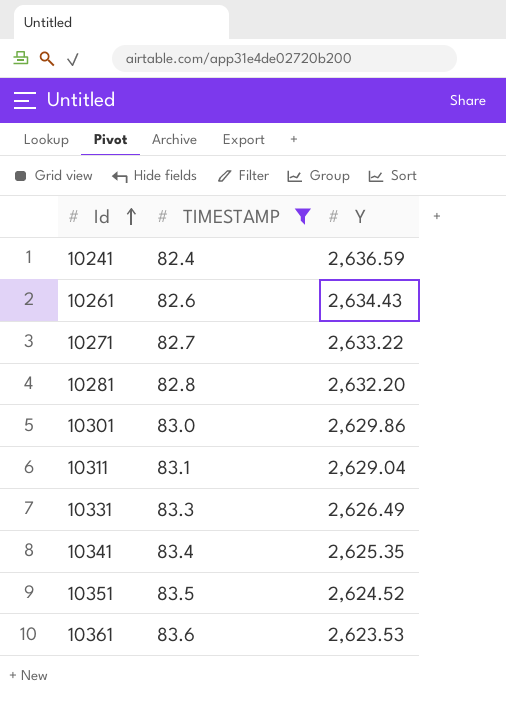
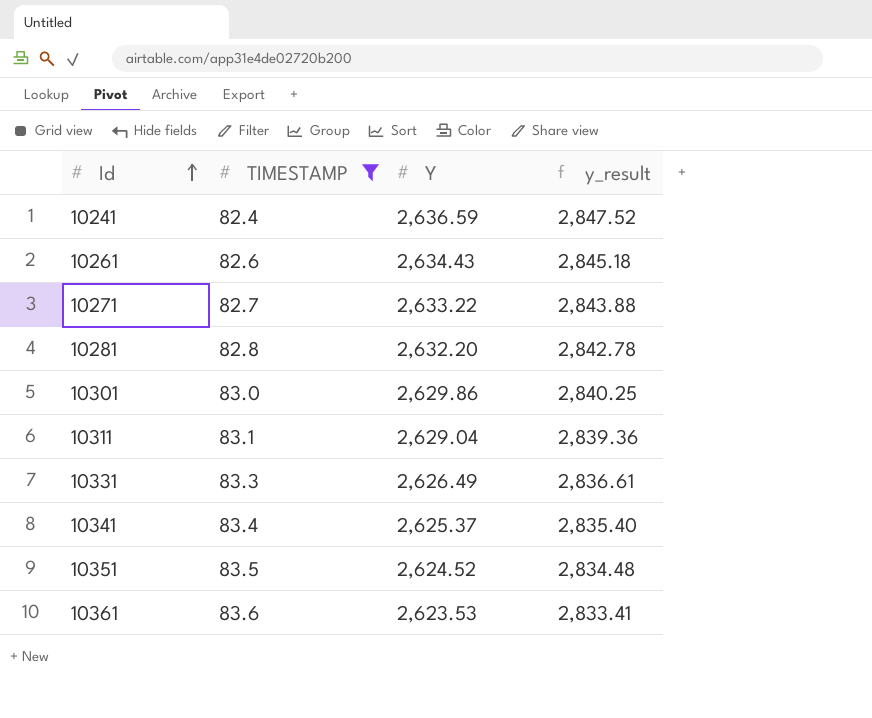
column y_result | formula: none -> [Y] * 1.08
10341 | Y: 2,625.35 -> 2,625.37

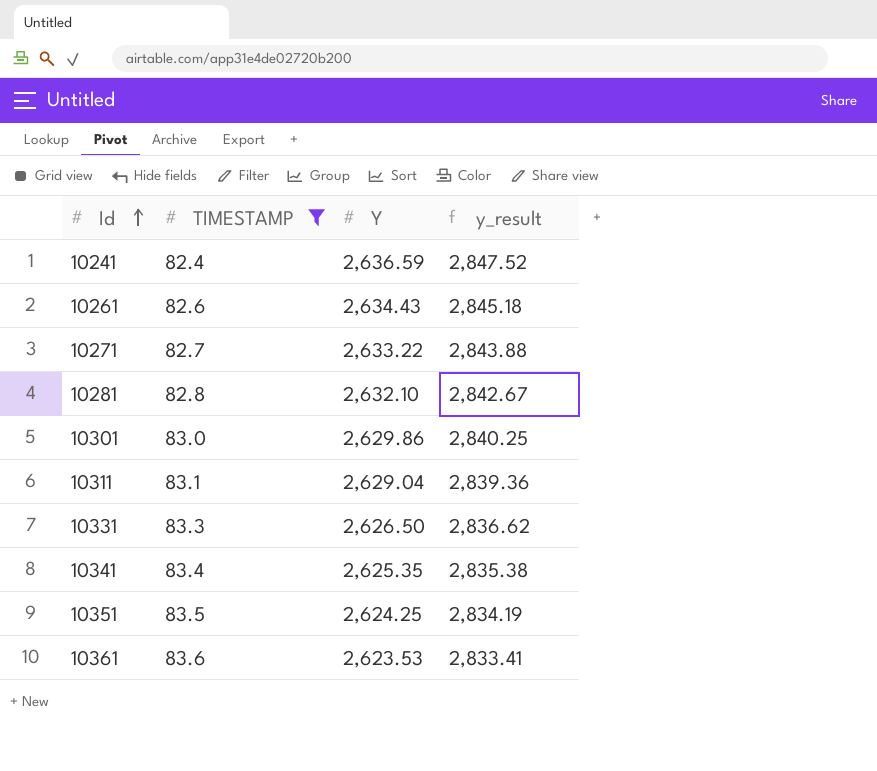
10281 | Y: 2,632.20 -> 2,632.10
10281 | y_result: 2,842.78 -> 2,842.67
10331 | Y: 2,626.49 -> 2,626.50
10331 | y_result: 2,836.61 -> 2,836.62
10341 | Y: 2,625.37 -> 2,625.35
10341 | y_result: 2,835.40 -> 2,835.38
10351 | Y: 2,624.52 -> 2,624.25
10351 | y_result: 2,834.48 -> 2,834.19

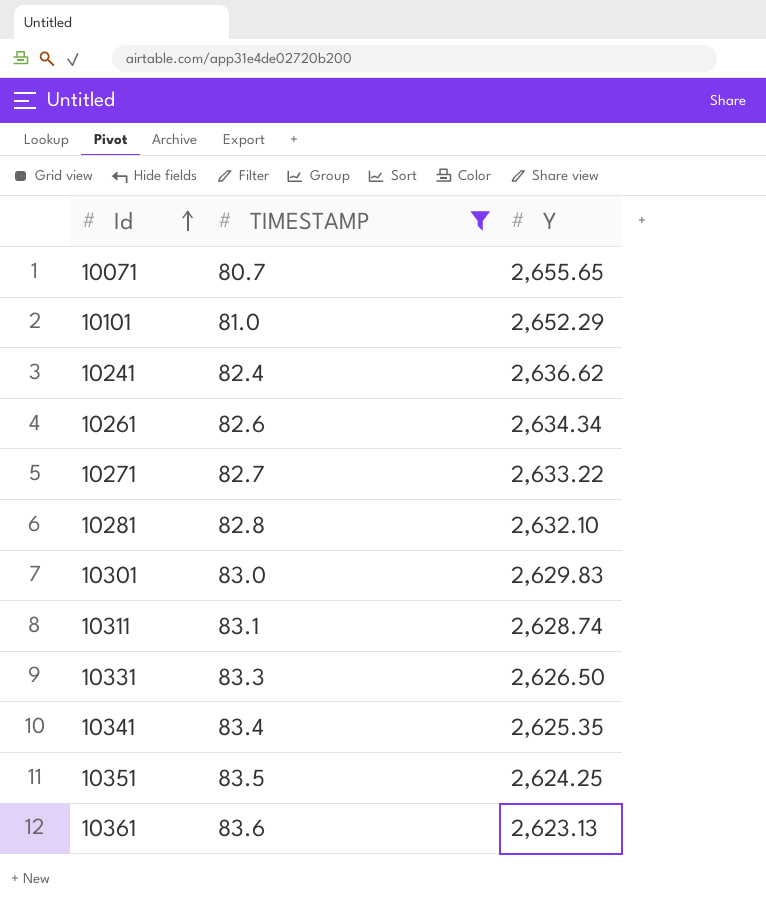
column y_result | formula: [Y] * 1.08 -> none
row 10071: none -> 80.7 | 2,655.65
row 10101: none -> 81.0 | 2,652.29
10241 | Y: 2,636.59 -> 2,636.62
10261 | Y: 2,634.43 -> 2,634.34
10301 | Y: 2,629.86 -> 2,629.83
10311 | Y: 2,629.04 -> 2,628.74
10361 | Y: 2,623.53 -> 2,623.13

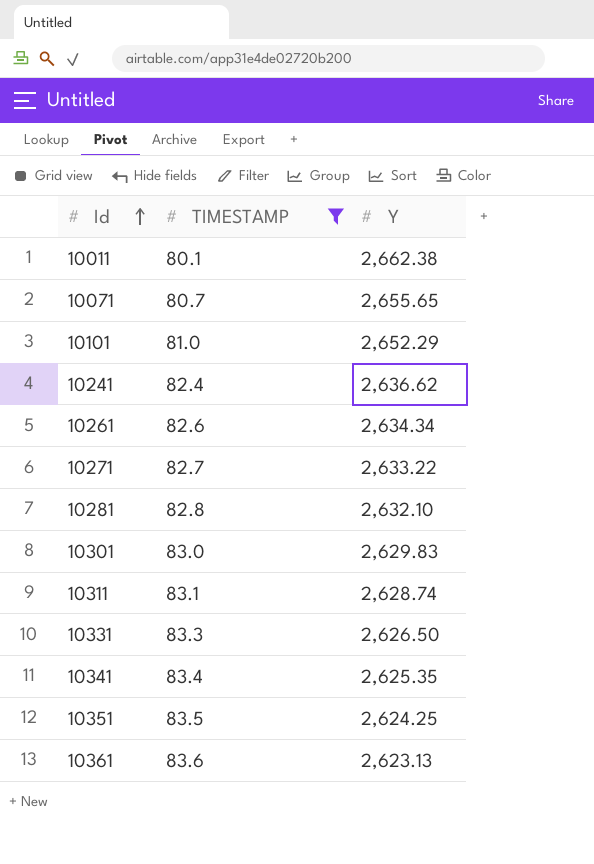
row 10011: none -> 80.1 | 2,662.38

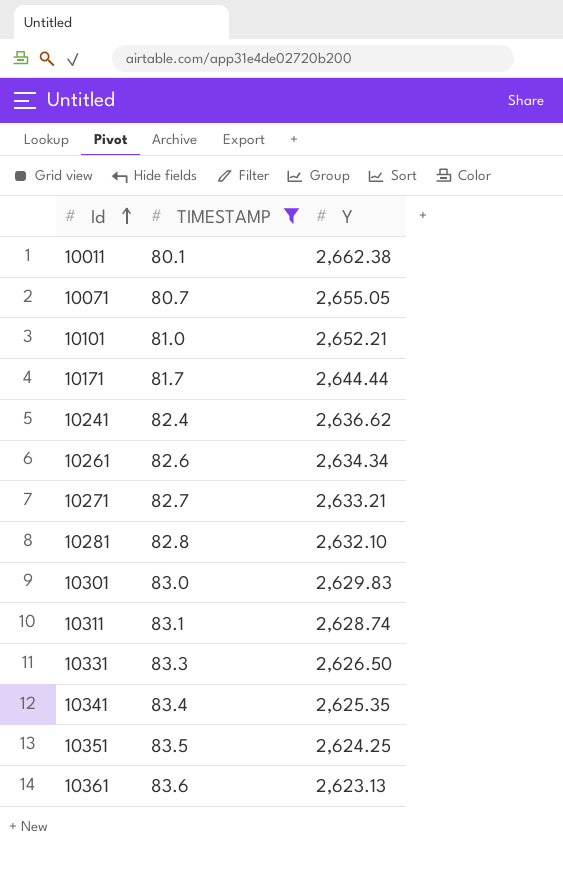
10071 | Y: 2,655.65 -> 2,655.05
10101 | Y: 2,652.29 -> 2,652.21
row 10171: none -> 81.7 | 2,644.44
10271 | Y: 2,633.22 -> 2,633.21

